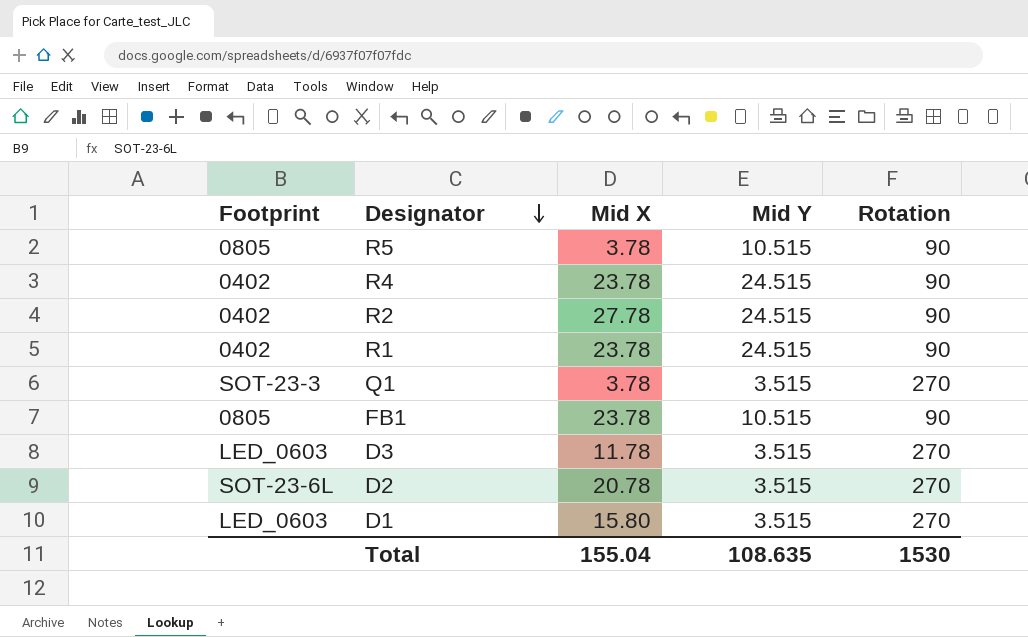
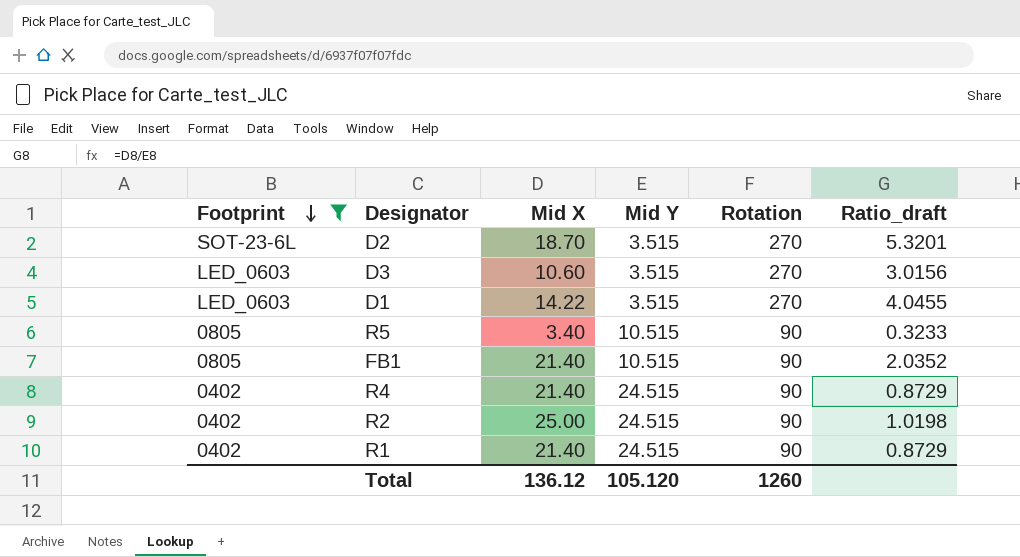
filter: none -> Footprint != SOT-23-3
row order: Designator descending -> Footprint descending
column Ratio_draft | formula: none -> [Mid X] / [Mid Y]
D2 | Mid X: 20.78 -> 18.70
D3 | Mid X: 11.78 -> 10.60
D1 | Mid X: 15.80 -> 14.22
R5 | Mid X: 3.78 -> 3.40
FB1 | Mid X: 23.78 -> 21.40
R4 | Mid X: 23.78 -> 21.40
R2 | Mid X: 27.78 -> 25.00
R1 | Mid X: 23.78 -> 21.40
Total | Mid X: 155.04 -> 136.12
Total | Mid Y: 108.635 -> 105.120
Total | Rotation: 1530 -> 1260

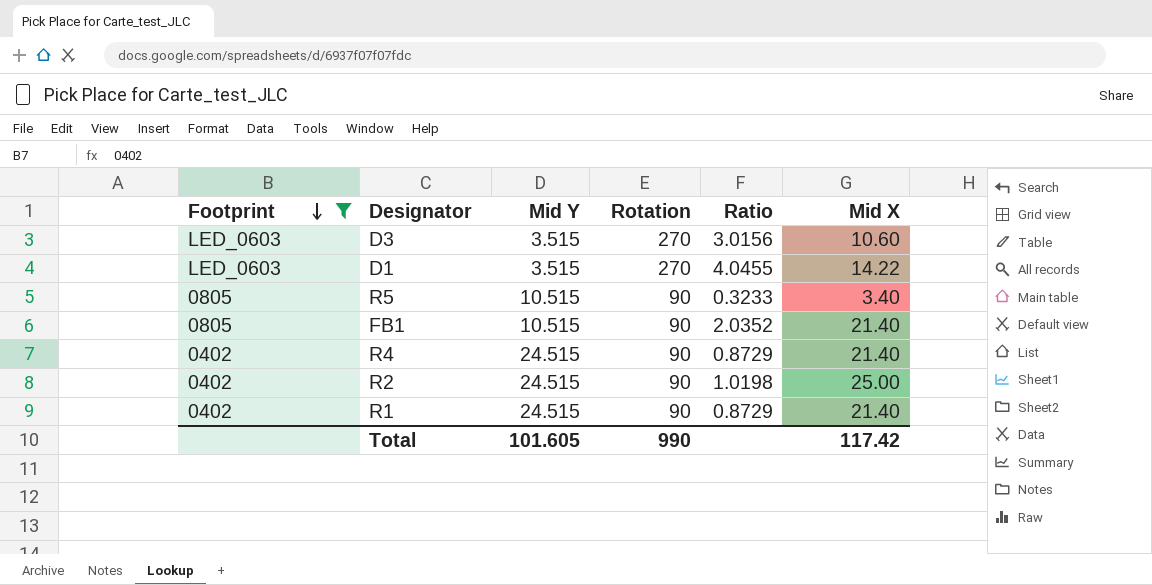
column name: Ratio_draft -> Ratio
column Mid X | position: 3 -> 6
row D2: SOT-23-6L | 18.70 | 3.515 | 270 | 5.3201 -> none
Total | Mid Y: 105.120 -> 101.605
Total | Rotation: 1260 -> 990
Total | Mid X: 136.12 -> 117.42

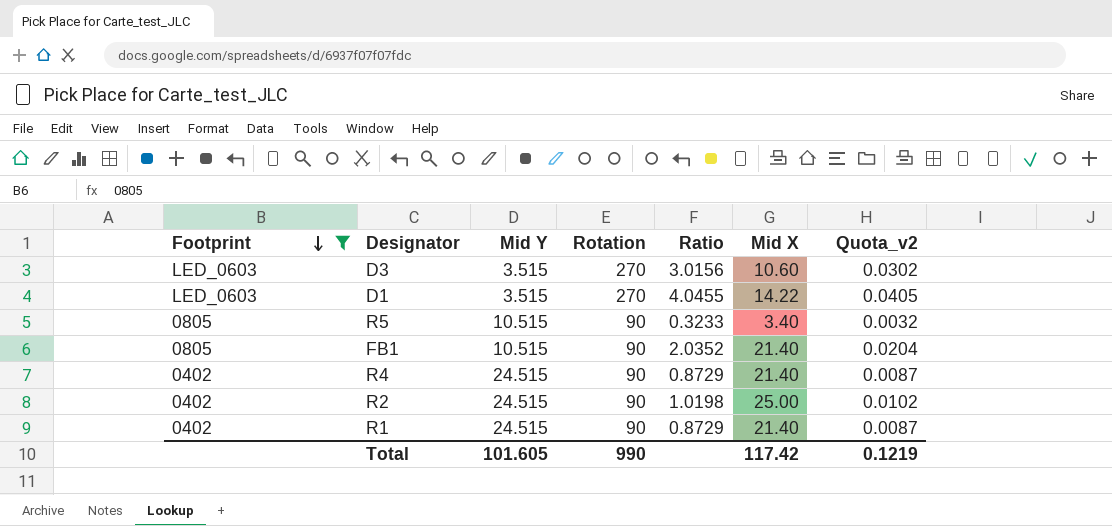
column Quota_v2 | formula: none -> [Ratio] * 0.01

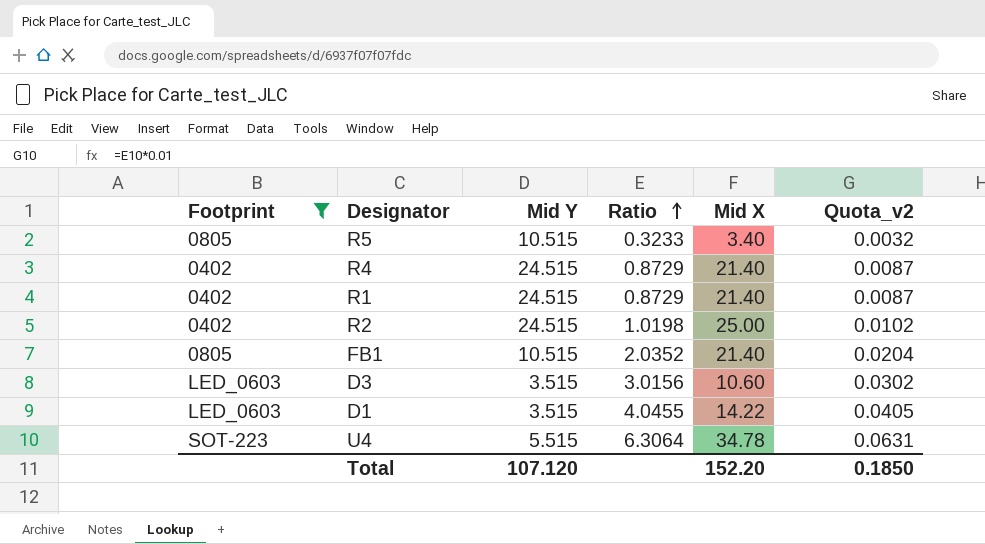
row order: Footprint descending -> Ratio ascending
column Rotation | position: 4 -> none
row U4: none -> SOT-223 | 5.515 | 6.3064 | 34.78 | 0.0631
Total | Mid Y: 101.605 -> 107.120
Total | Mid X: 117.42 -> 152.20
Total | Quota_v2: 0.1219 -> 0.1850

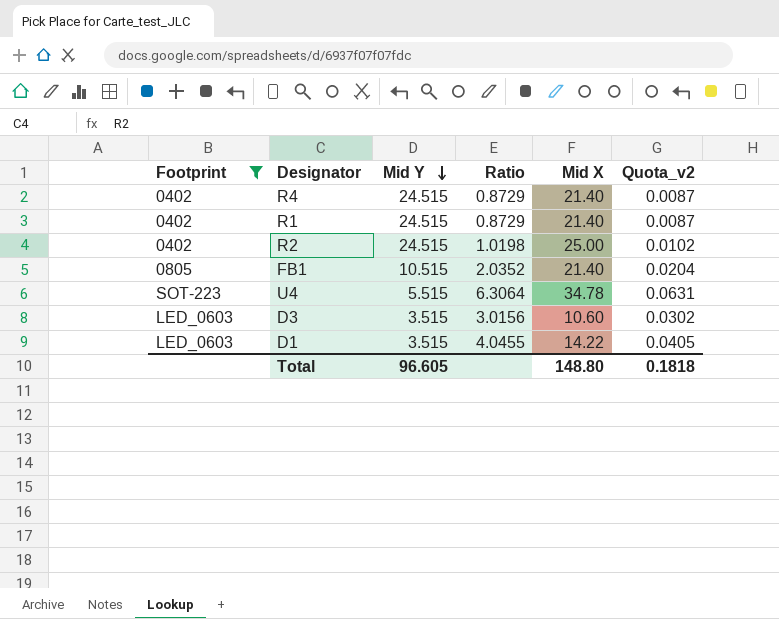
row order: Ratio ascending -> Mid Y descending
row R5: 0805 | 10.515 | 0.3233 | 3.40 | 0.0032 -> none
Total | Mid Y: 107.120 -> 96.605
Total | Mid X: 152.20 -> 148.80
Total | Quota_v2: 0.1850 -> 0.1818

